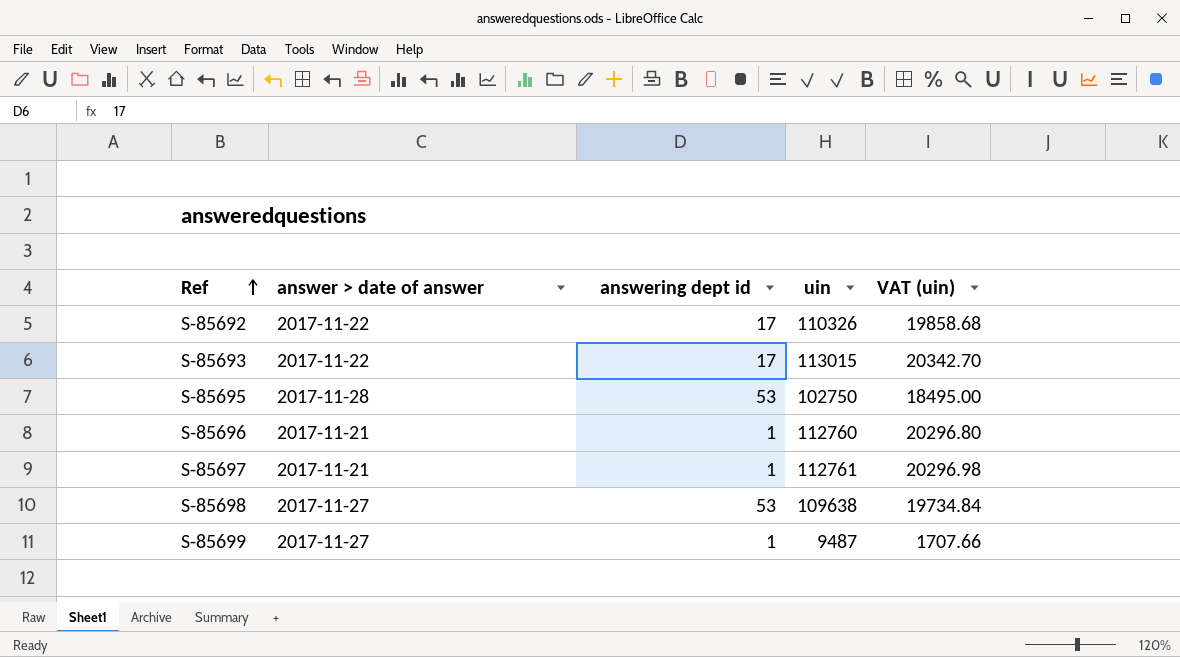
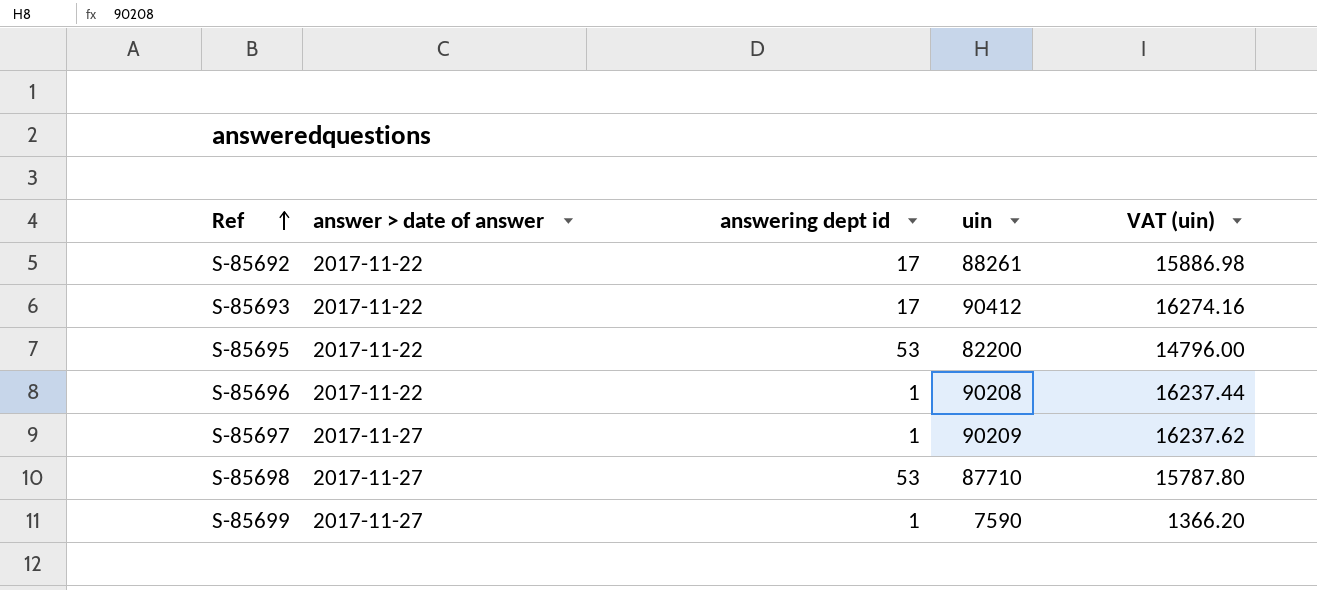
S-85692 | uin: 110326 -> 88261
S-85692 | VAT (uin): 19858.68 -> 15886.98
S-85693 | uin: 113015 -> 90412
S-85693 | VAT (uin): 20342.70 -> 16274.16
S-85695 | answer > date of answer: 2017-11-28 -> 2017-11-22
S-85695 | uin: 102750 -> 82200
S-85695 | VAT (uin): 18495.00 -> 14796.00
S-85696 | answer > date of answer: 2017-11-21 -> 2017-11-22
S-85696 | uin: 112760 -> 90208
S-85696 | VAT (uin): 20296.80 -> 16237.44
S-85697 | answer > date of answer: 2017-11-21 -> 2017-11-27
S-85697 | uin: 112761 -> 90209
S-85697 | VAT (uin): 20296.98 -> 16237.62
S-85698 | uin: 109638 -> 87710
S-85698 | VAT (uin): 19734.84 -> 15787.80
S-85699 | uin: 9487 -> 7590
S-85699 | VAT (uin): 1707.66 -> 1366.20

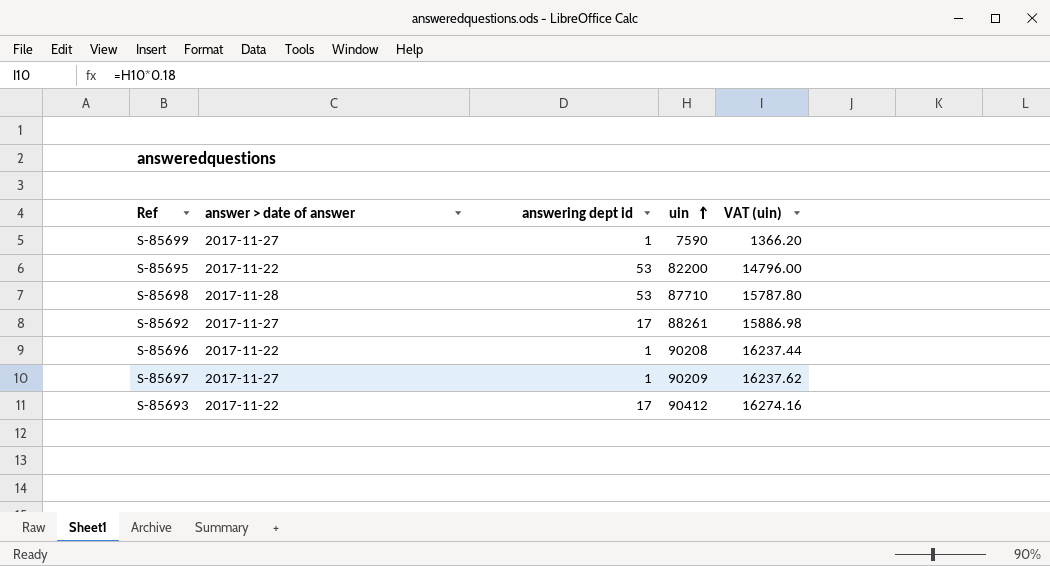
row order: Ref ascending -> uin ascending
S-85698 | answer > date of answer: 2017-11-27 -> 2017-11-28
S-85692 | answer > date of answer: 2017-11-22 -> 2017-11-27

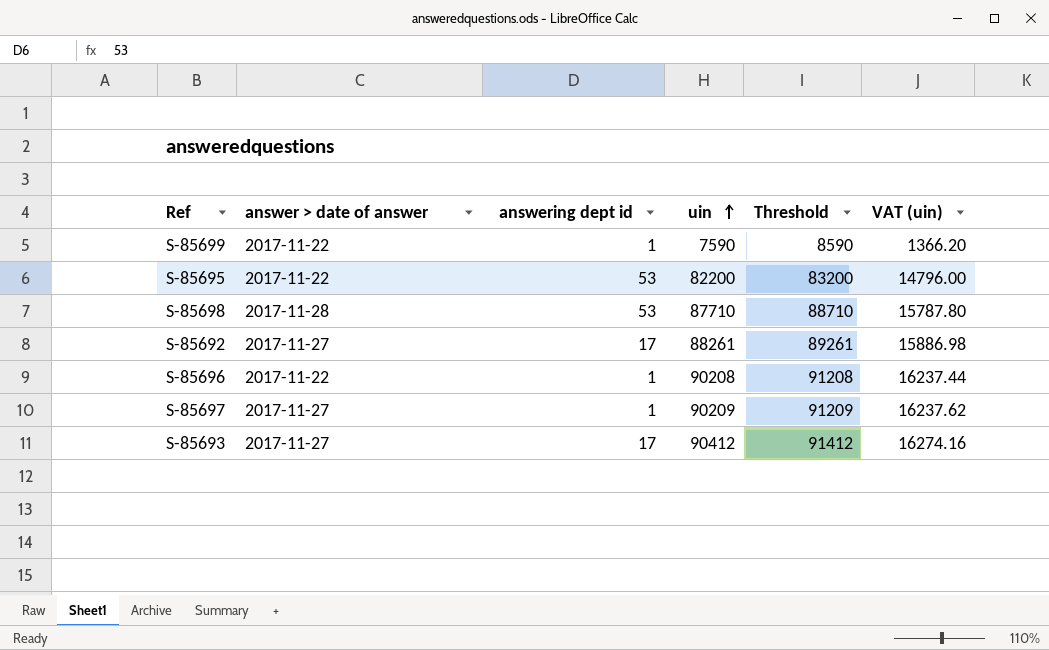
column Threshold | formula: none -> [uin] + 1000
S-85699 | answer > date of answer: 2017-11-27 -> 2017-11-22
S-85693 | answer > date of answer: 2017-11-22 -> 2017-11-27

